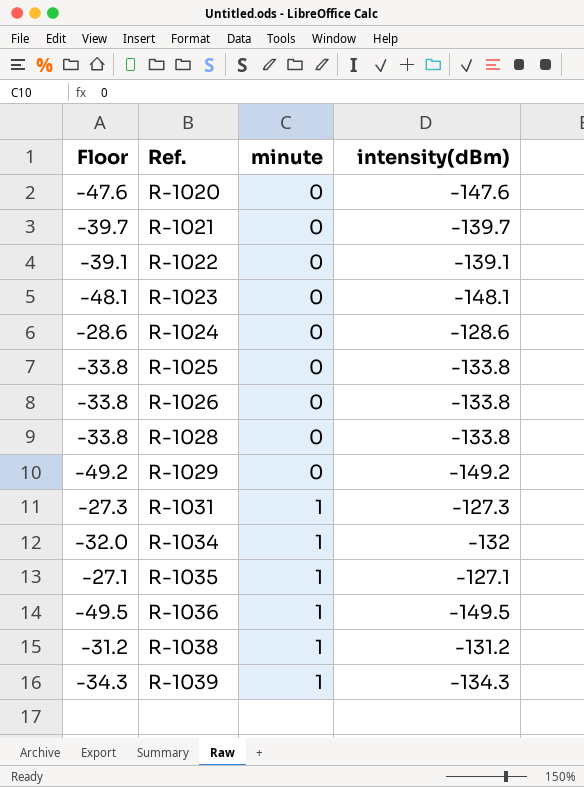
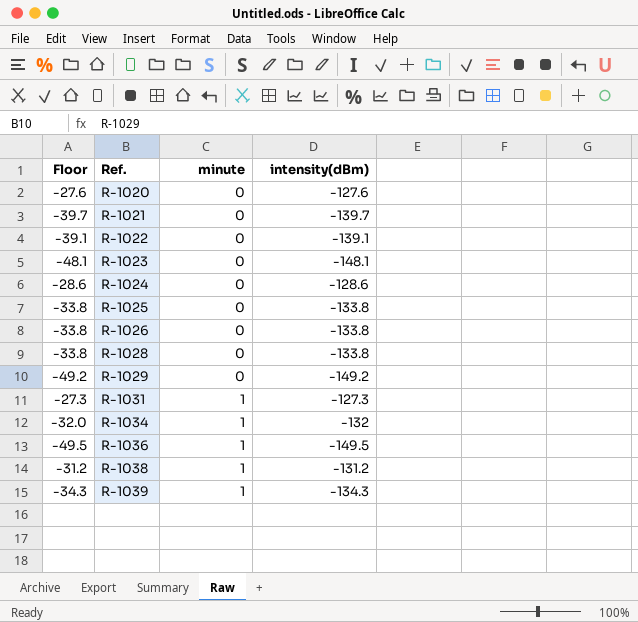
row R-1035: -27.1 | 1 | -127.1 -> none
R-1020 | Floor: -47.6 -> -27.6
R-1020 | intensity(dBm): -147.6 -> -127.6

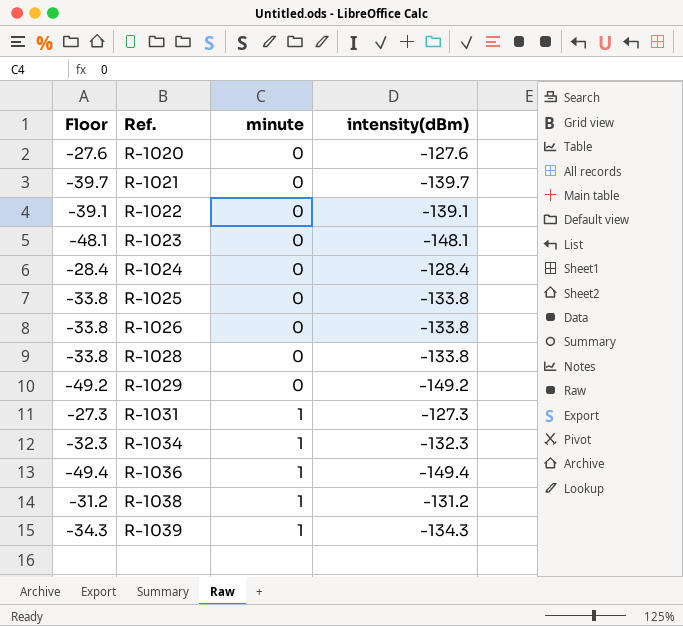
R-1024 | Floor: -28.6 -> -28.4
R-1024 | intensity(dBm): -128.6 -> -128.4
R-1034 | Floor: -32.0 -> -32.3
R-1034 | intensity(dBm): -132 -> -132.3
R-1036 | Floor: -49.5 -> -49.4
R-1036 | intensity(dBm): -149.5 -> -149.4

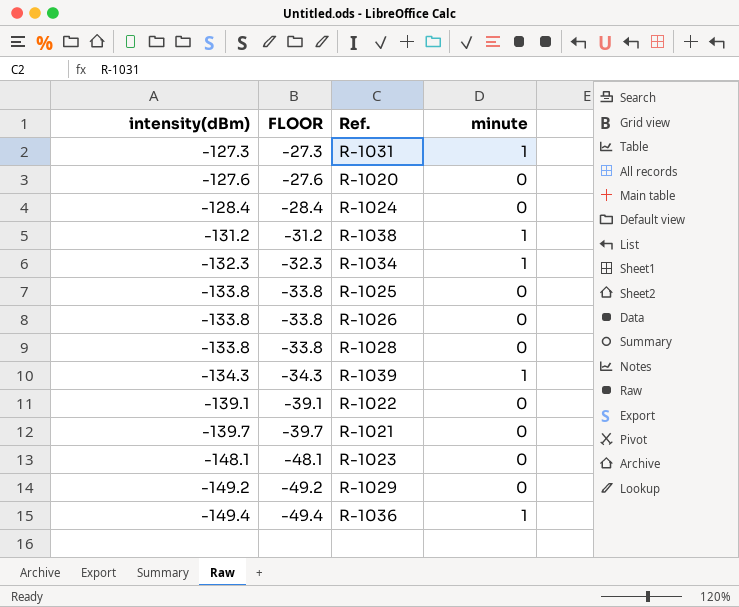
row order: Ref. ascending -> intensity(dBm) descending
column intensity(dBm) | position: 4 -> 1
column name: Floor -> FLOOR

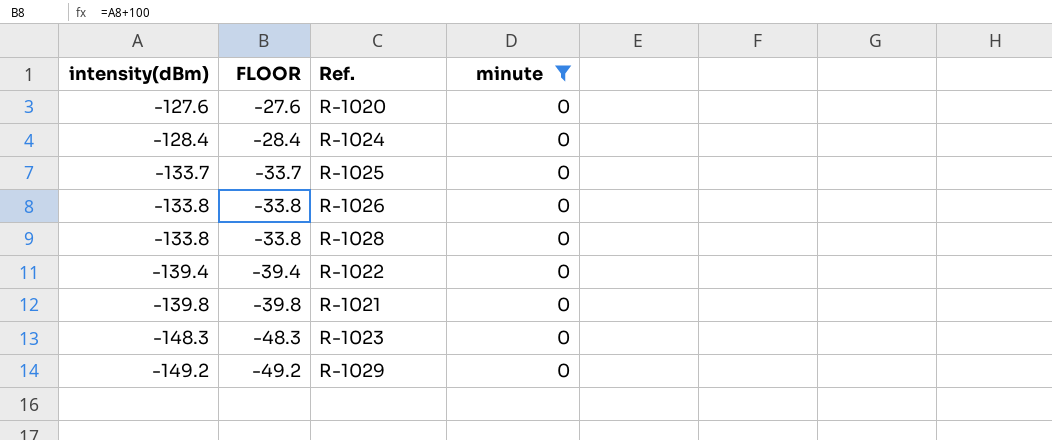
filter: none -> minute = 0
R-1025 | intensity(dBm): -133.8 -> -133.7
R-1025 | FLOOR: -33.8 -> -33.7
R-1022 | intensity(dBm): -139.1 -> -139.4
R-1022 | FLOOR: -39.1 -> -39.4
R-1021 | intensity(dBm): -139.7 -> -139.8
R-1021 | FLOOR: -39.7 -> -39.8
R-1023 | intensity(dBm): -148.1 -> -148.3
R-1023 | FLOOR: -48.1 -> -48.3

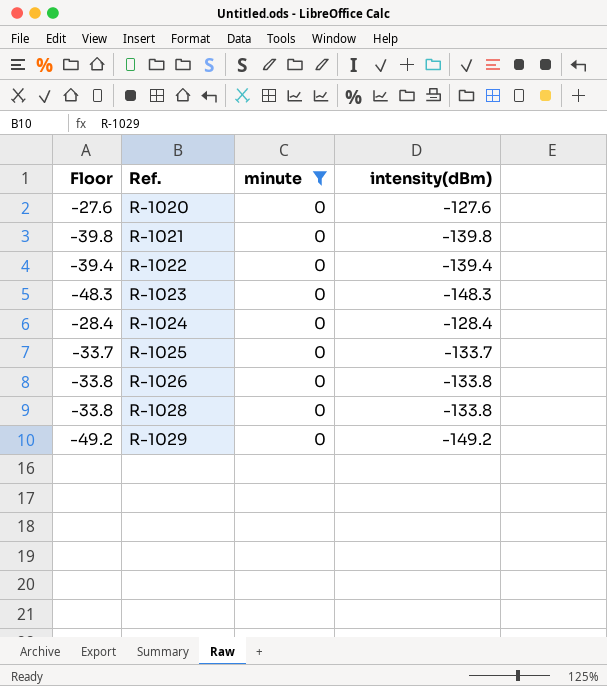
row order: intensity(dBm) descending -> Ref. ascending
column name: FLOOR -> Floor
column intensity(dBm) | position: 1 -> 4

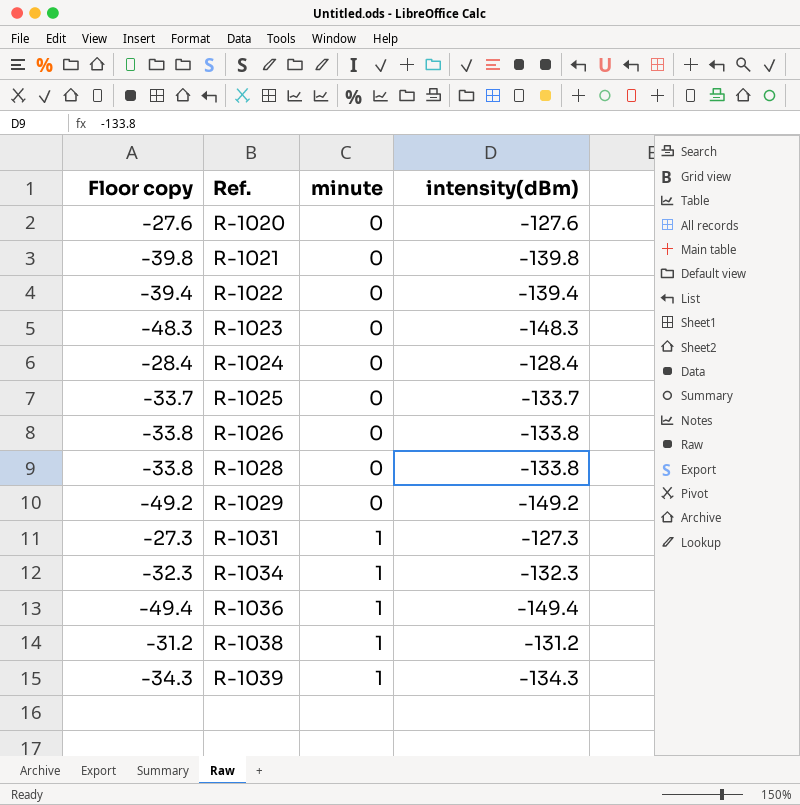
filter: minute = 0 -> none
column name: Floor -> Floor copy

